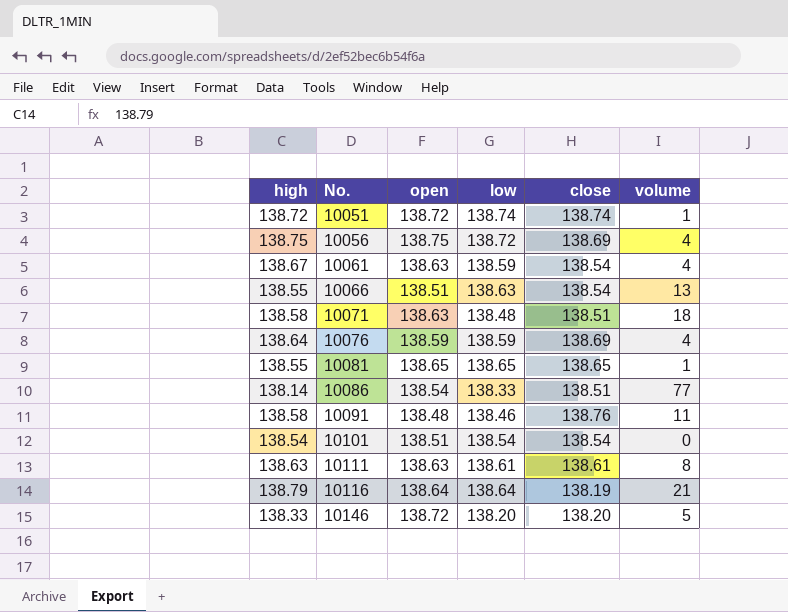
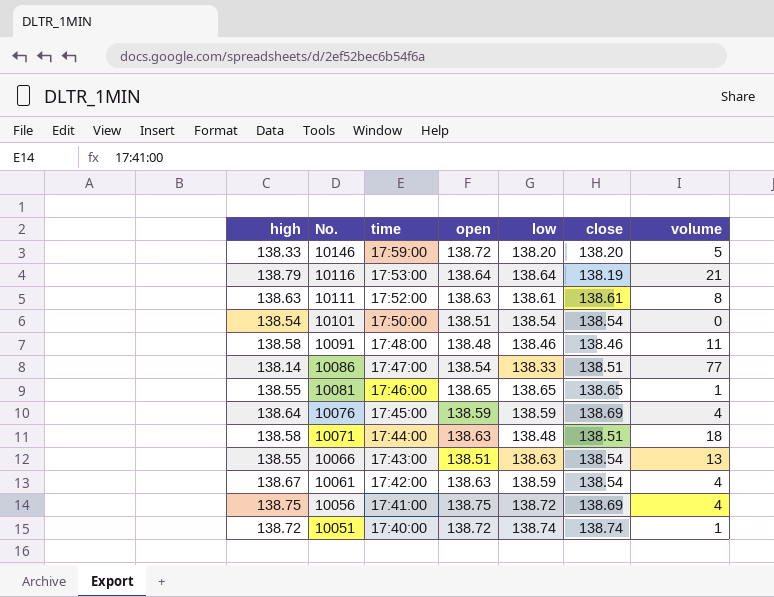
row order: No. ascending -> No. descending
column time | position: none -> 3
10091 | close: 138.76 -> 138.46

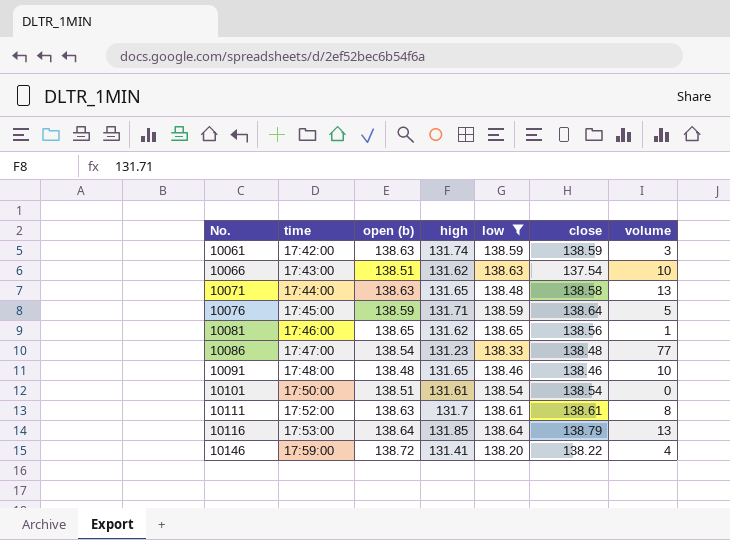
filter: none -> low <= 138.65
row order: No. descending -> No. ascending
column name: open -> open (b)
column high | position: 1 -> 4
10061 | high: 138.67 -> 131.74
10061 | close: 138.54 -> 138.59
10061 | volume: 4 -> 3
10066 | high: 138.55 -> 131.62
10066 | close: 138.54 -> 137.54
10066 | volume: 13 -> 10
10071 | high: 138.58 -> 131.65
10071 | close: 138.51 -> 138.58
10071 | volume: 18 -> 13
10076 | high: 138.64 -> 131.71
10076 | close: 138.69 -> 138.64
10076 | volume: 4 -> 5
10081 | high: 138.55 -> 131.62
10081 | close: 138.65 -> 138.56
10086 | high: 138.14 -> 131.23
10086 | close: 138.51 -> 138.48
10091 | high: 138.58 -> 131.65
10091 | volume: 11 -> 10
10101 | high: 138.54 -> 131.61
10111 | high: 138.63 -> 131.7
10116 | high: 138.79 -> 131.85
10116 | close: 138.19 -> 138.79
10116 | volume: 21 -> 13
10146 | high: 138.33 -> 131.41
10146 | close: 138.20 -> 138.22
10146 | volume: 5 -> 4

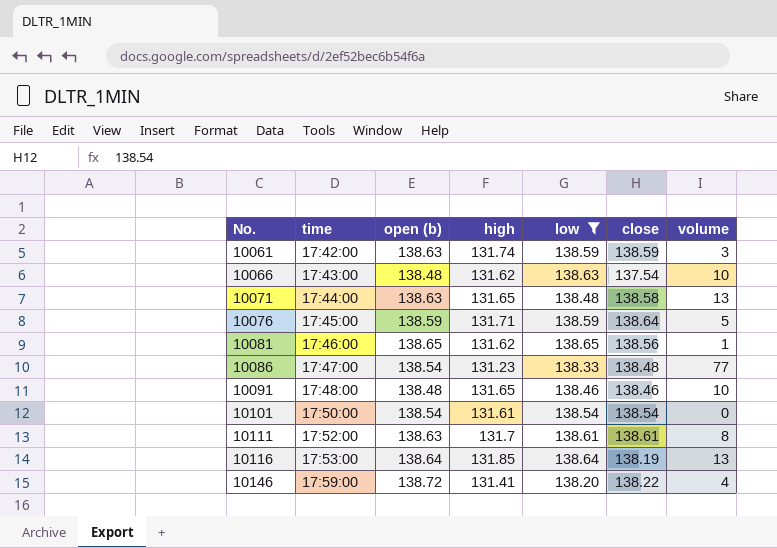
10066 | open (b): 138.51 -> 138.48
10101 | open (b): 138.51 -> 138.54
10116 | close: 138.79 -> 138.19

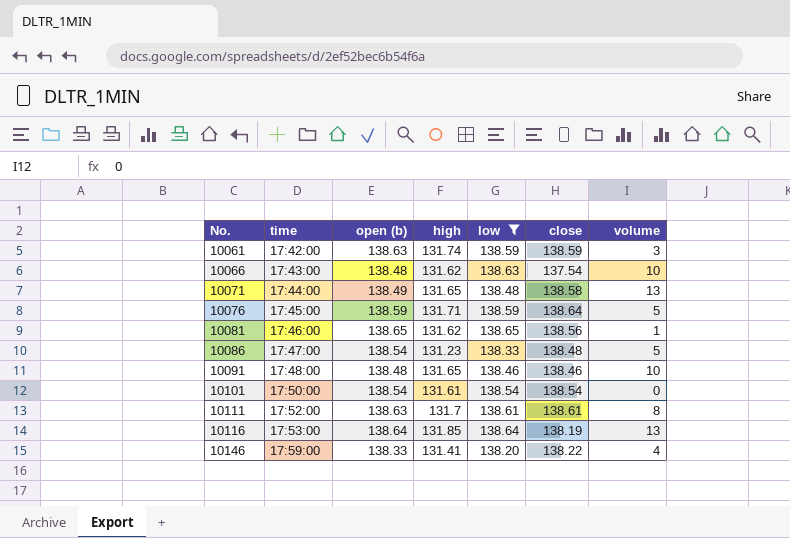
10071 | open (b): 138.63 -> 138.49
10086 | volume: 77 -> 5
10146 | open (b): 138.72 -> 138.33

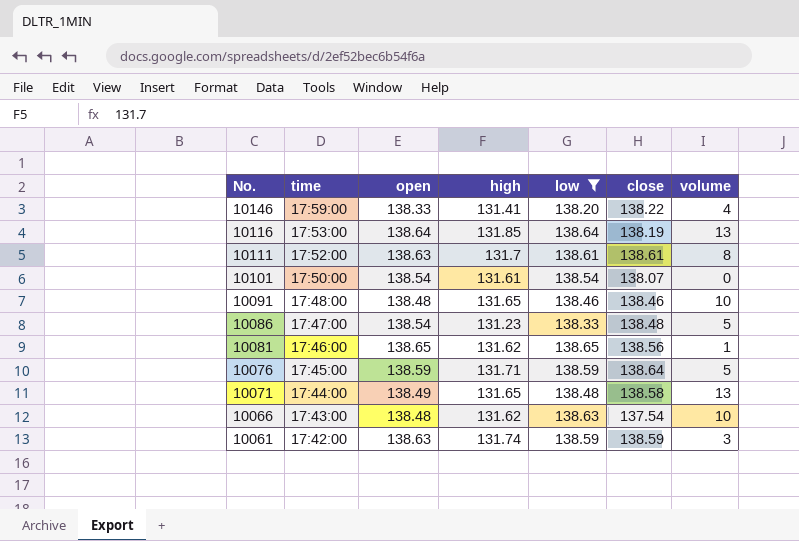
row order: No. ascending -> No. descending
column name: open (b) -> open
10101 | close: 138.54 -> 138.07

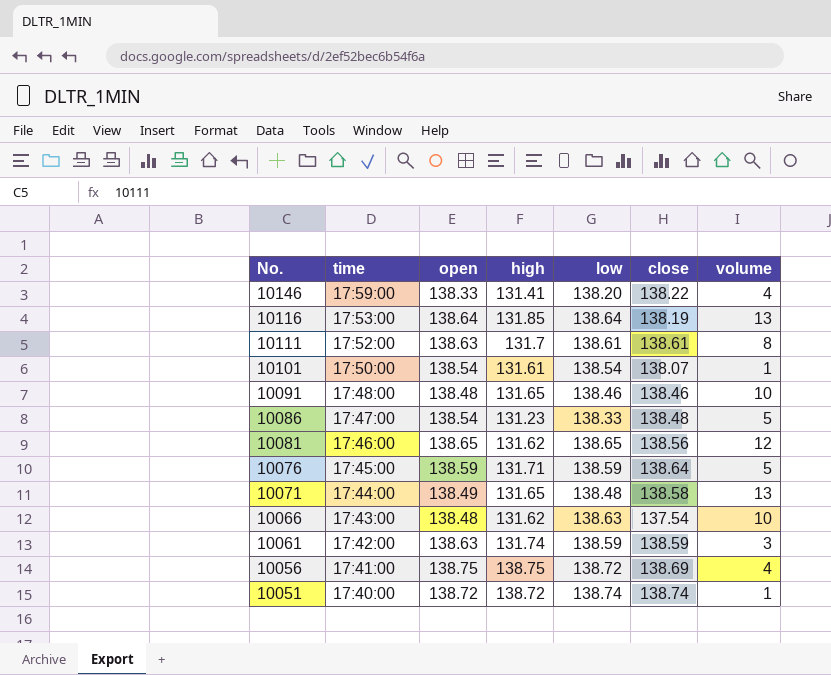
filter: low <= 138.65 -> none
10101 | volume: 0 -> 1
10081 | volume: 1 -> 12

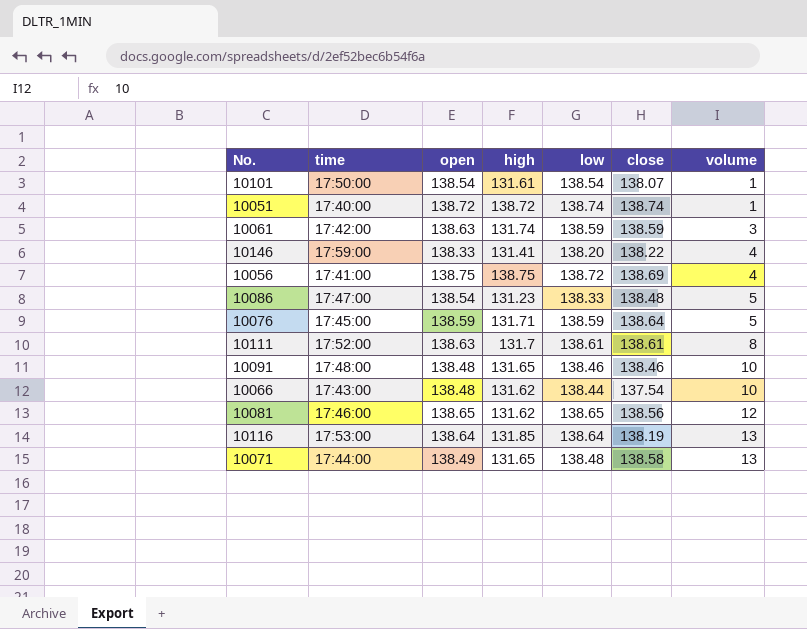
row order: No. descending -> volume ascending
10066 | low: 138.63 -> 138.44

